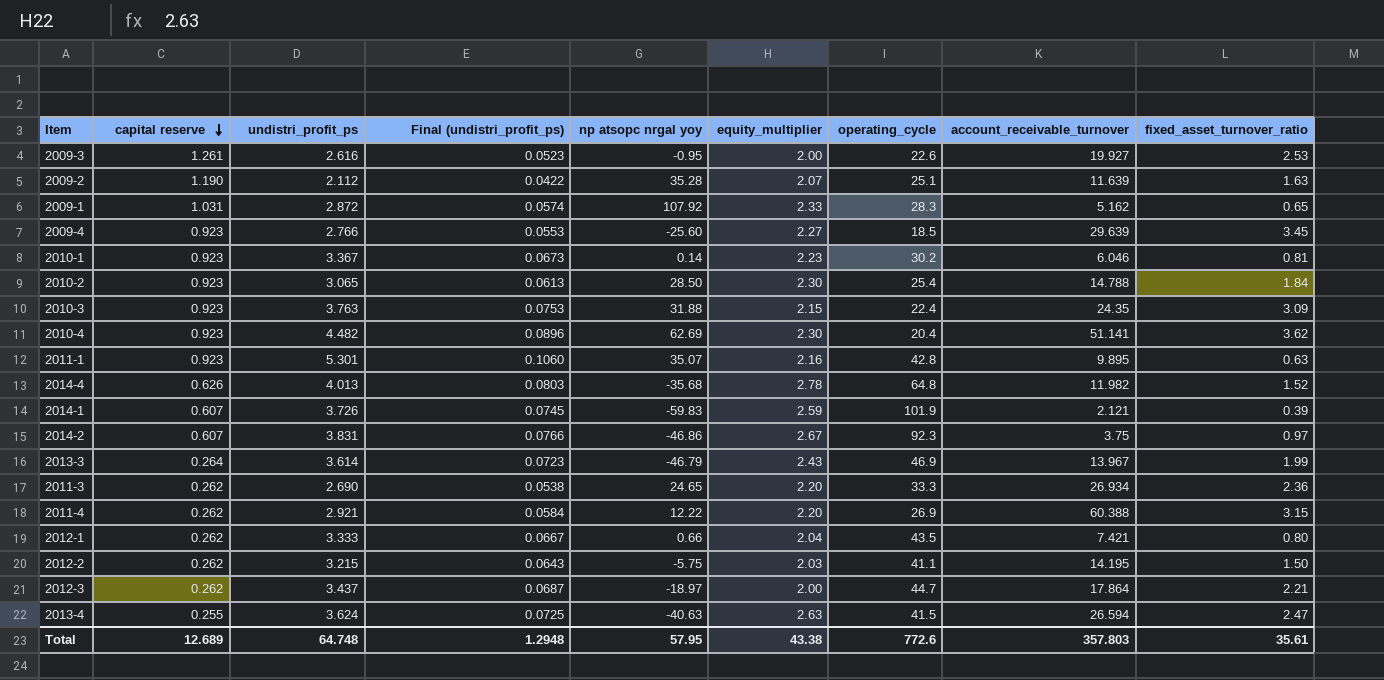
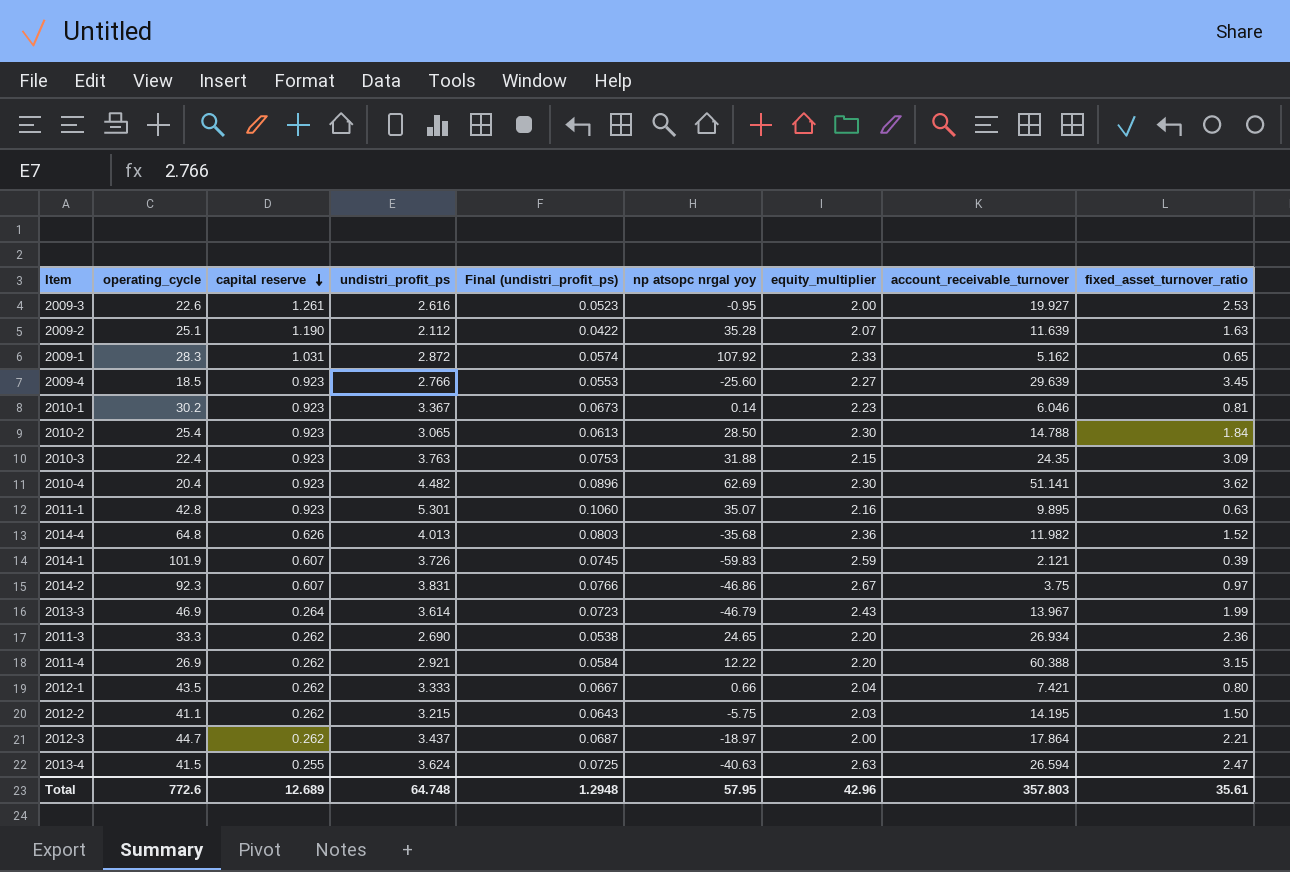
column operating_cycle | position: 7 -> 2
2014-4 | equity_multiplier: 2.78 -> 2.36
Total | equity_multiplier: 43.38 -> 42.96

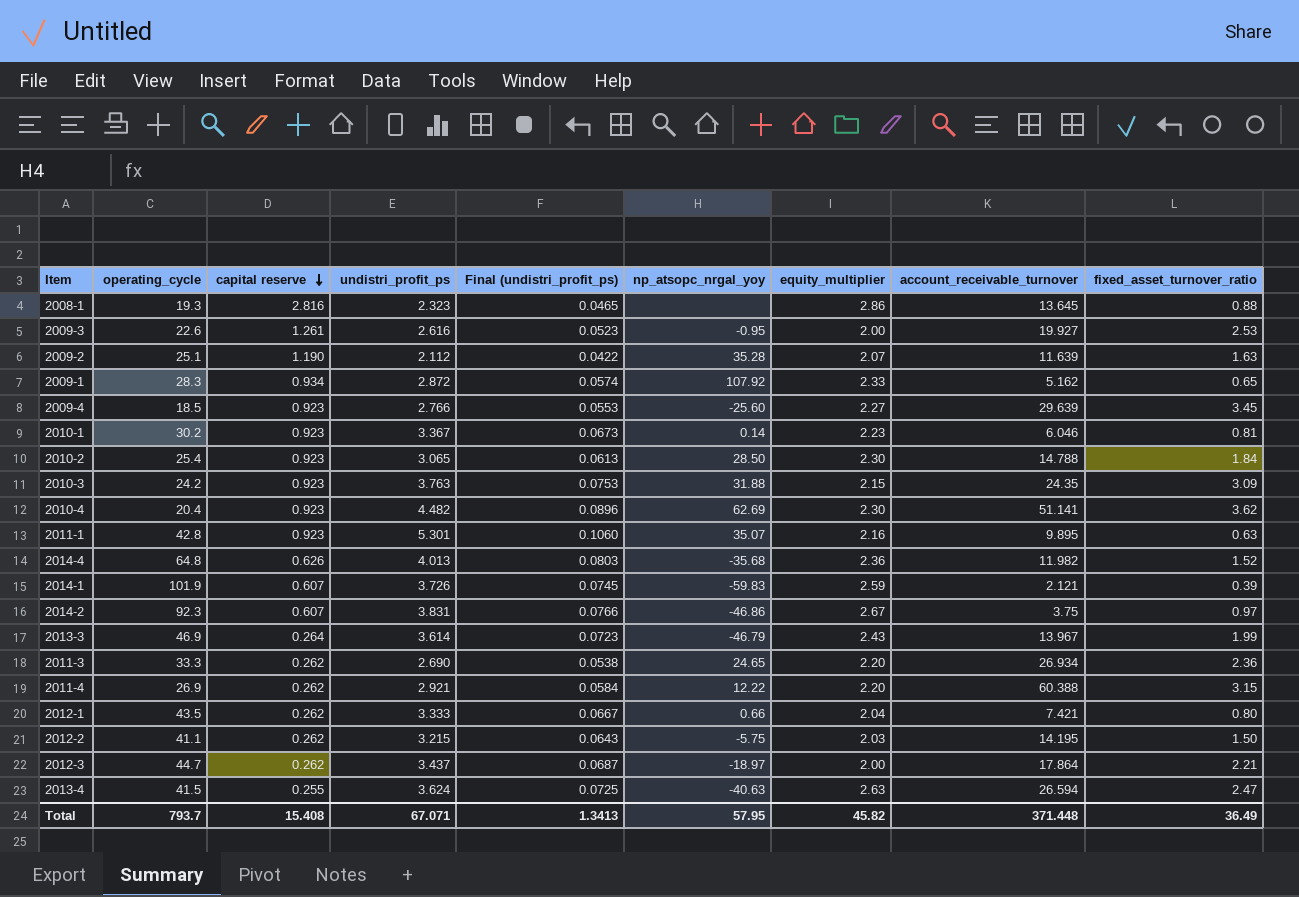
column name: np atsopc nrgal yoy -> np_atsopc_nrgal_yoy
row 2008-1: none -> 19.3 | 2.816 | 2.323 | 0.0465 | none | 2.86 | 13.645 | 0.88
2009-1 | capital reserve: 1.031 -> 0.934
2010-3 | operating_cycle: 22.4 -> 24.2
Total | operating_cycle: 772.6 -> 793.7
Total | capital reserve: 12.689 -> 15.408
Total | undistri_profit_ps: 64.748 -> 67.071
Total | Final (undistri_profit_ps): 1.2948 -> 1.3413
Total | equity_multiplier: 42.96 -> 45.82
Total | account_receivable_turnover: 357.803 -> 371.448
Total | fixed_asset_turnover_ratio: 35.61 -> 36.49

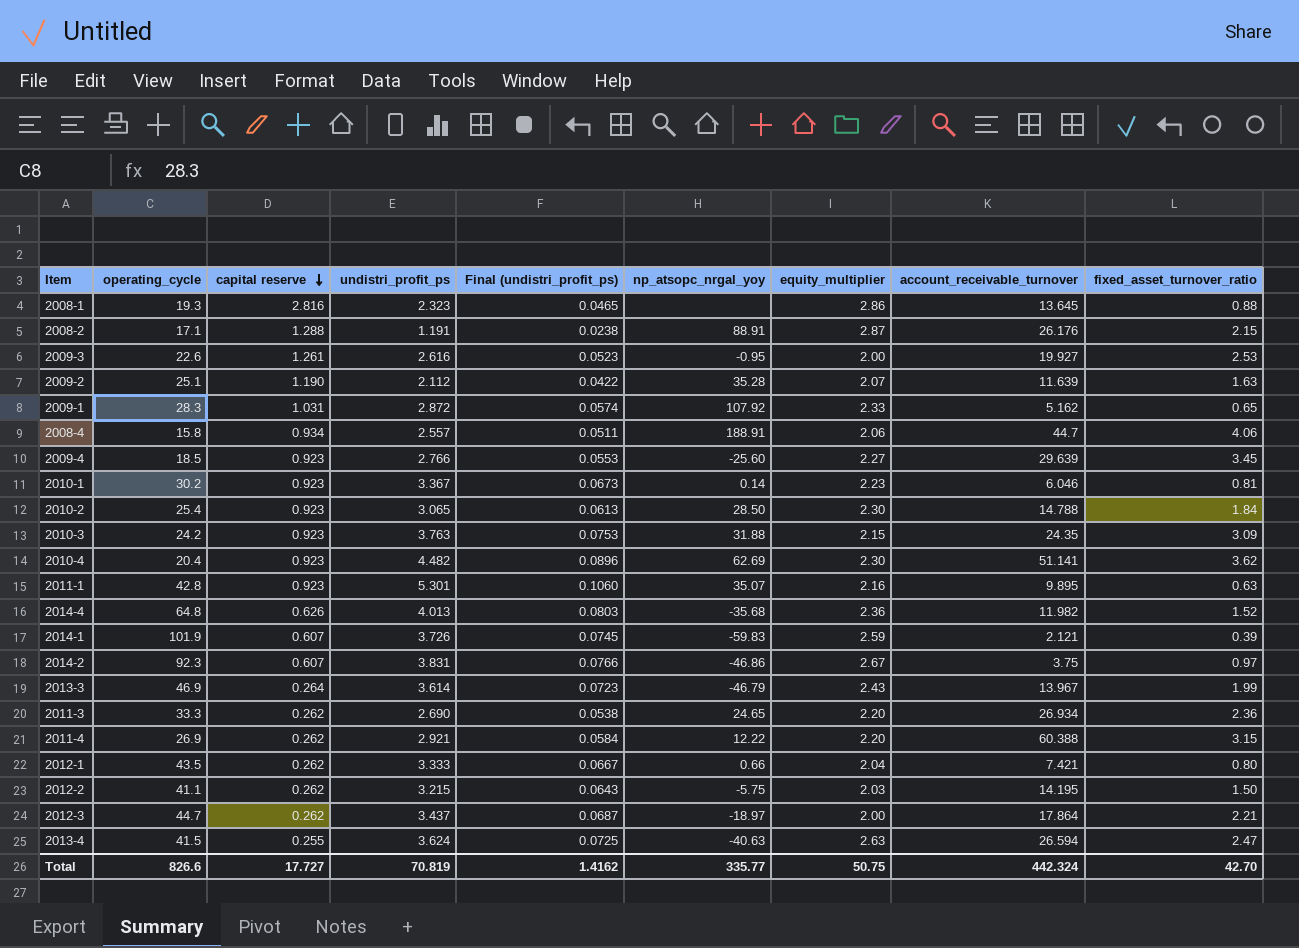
row 2008-2: none -> 17.1 | 1.288 | 1.191 | 0.0238 | 88.91 | 2.87 | 26.176 | 2.15
2009-1 | capital reserve: 0.934 -> 1.031
row 2008-4: none -> 15.8 | 0.934 | 2.557 | 0.0511 | 188.91 | 2.06 | 44.7 | 4.06
Total | operating_cycle: 793.7 -> 826.6
Total | capital reserve: 15.408 -> 17.727
Total | undistri_profit_ps: 67.071 -> 70.819
Total | Final (undistri_profit_ps): 1.3413 -> 1.4162
Total | np_atsopc_nrgal_yoy: 57.95 -> 335.77
Total | equity_multiplier: 45.82 -> 50.75
Total | account_receivable_turnover: 371.448 -> 442.324
Total | fixed_asset_turnover_ratio: 36.49 -> 42.70

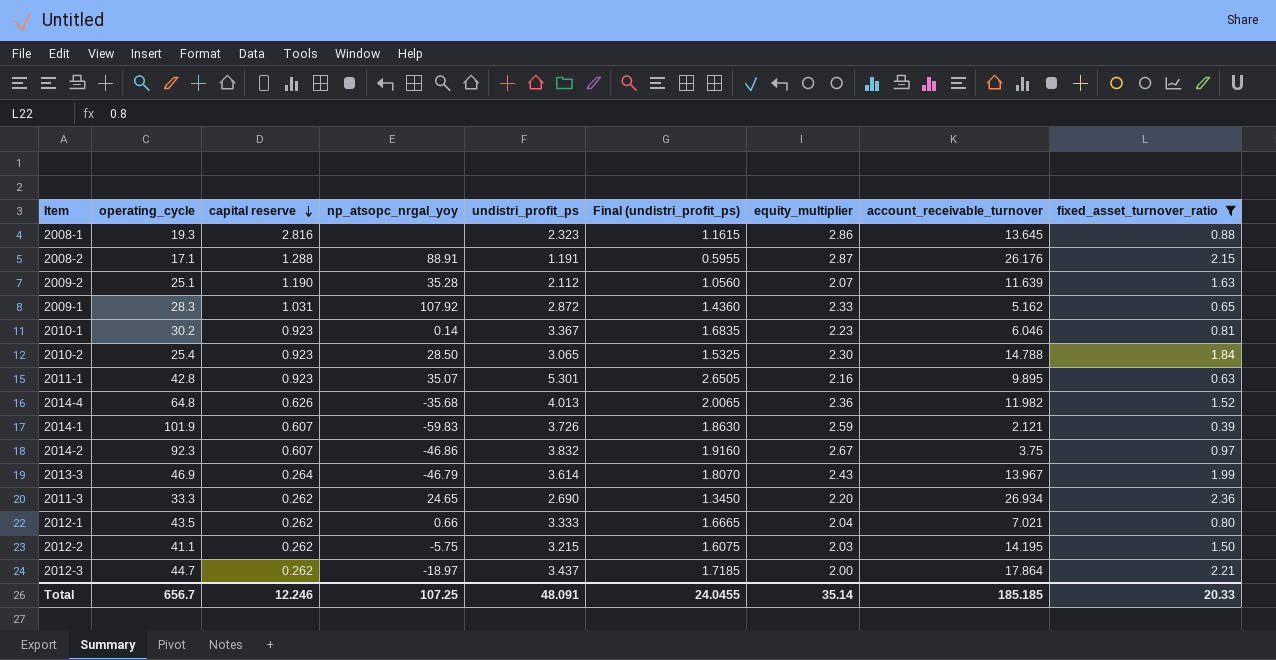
filter: none -> fixed_asset_turnover_ratio <= 2.36
column np_atsopc_nrgal_yoy | position: 6 -> 4
column Final (undistri_profit_ps) | formula: [undistri_profit_ps] * 0.02 -> [undistri_profit_ps] * 0.5
2014-2 | undistri_profit_ps: 3.831 -> 3.832
2012-1 | account_receivable_turnover: 7.421 -> 7.021
Total | operating_cycle: 826.6 -> 656.7
Total | capital reserve: 17.727 -> 12.246
Total | np_atsopc_nrgal_yoy: 335.77 -> 107.25
Total | undistri_profit_ps: 70.819 -> 48.091
Total | Final (undistri_profit_ps): 1.4162 -> 24.0455
Total | equity_multiplier: 50.75 -> 35.14
Total | account_receivable_turnover: 442.324 -> 185.185
Total | fixed_asset_turnover_ratio: 42.70 -> 20.33

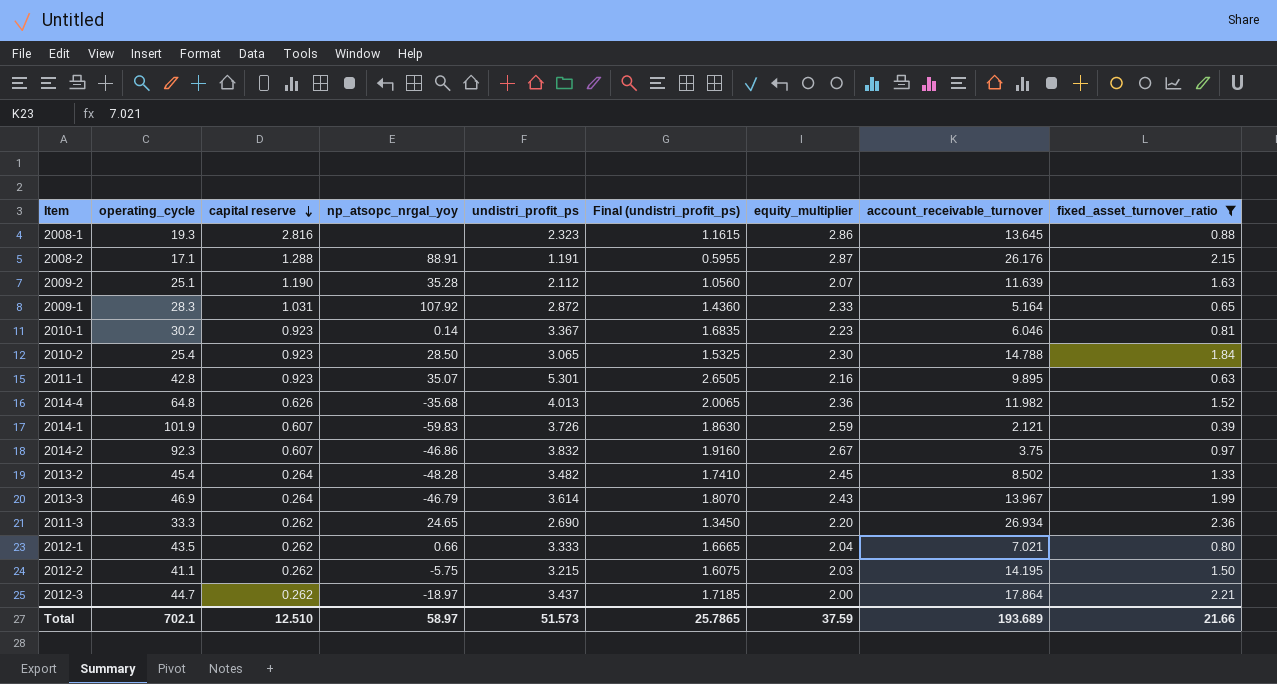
2009-1 | account_receivable_turnover: 5.162 -> 5.164
row 2013-2: none -> 45.4 | 0.264 | -48.28 | 3.482 | 1.7410 | 2.45 | 8.502 | 1.33
Total | operating_cycle: 656.7 -> 702.1
Total | capital reserve: 12.246 -> 12.510
Total | np_atsopc_nrgal_yoy: 107.25 -> 58.97
Total | undistri_profit_ps: 48.091 -> 51.573
Total | Final (undistri_profit_ps): 24.0455 -> 25.7865
Total | equity_multiplier: 35.14 -> 37.59
Total | account_receivable_turnover: 185.185 -> 193.689
Total | fixed_asset_turnover_ratio: 20.33 -> 21.66

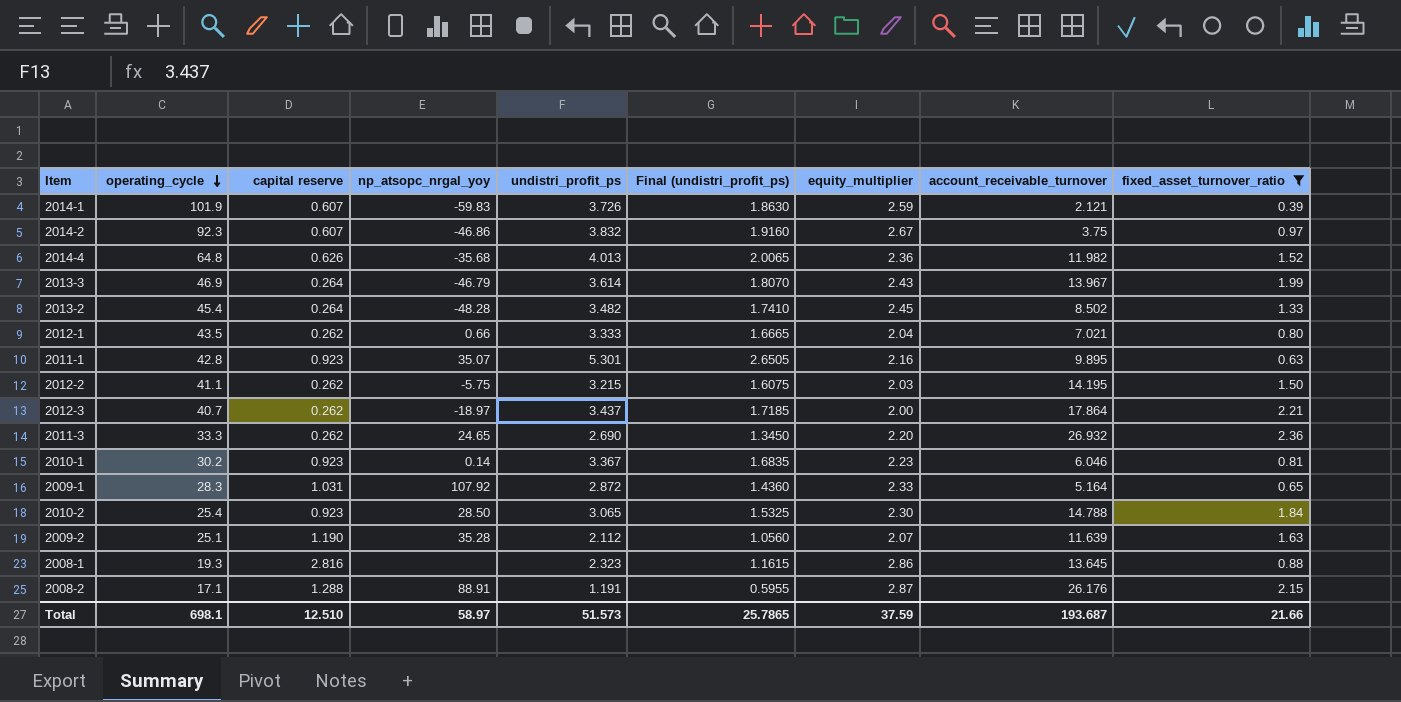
row order: capital reserve descending -> operating_cycle descending
2012-3 | operating_cycle: 44.7 -> 40.7
2011-3 | account_receivable_turnover: 26.934 -> 26.932
Total | operating_cycle: 702.1 -> 698.1
Total | account_receivable_turnover: 193.689 -> 193.687

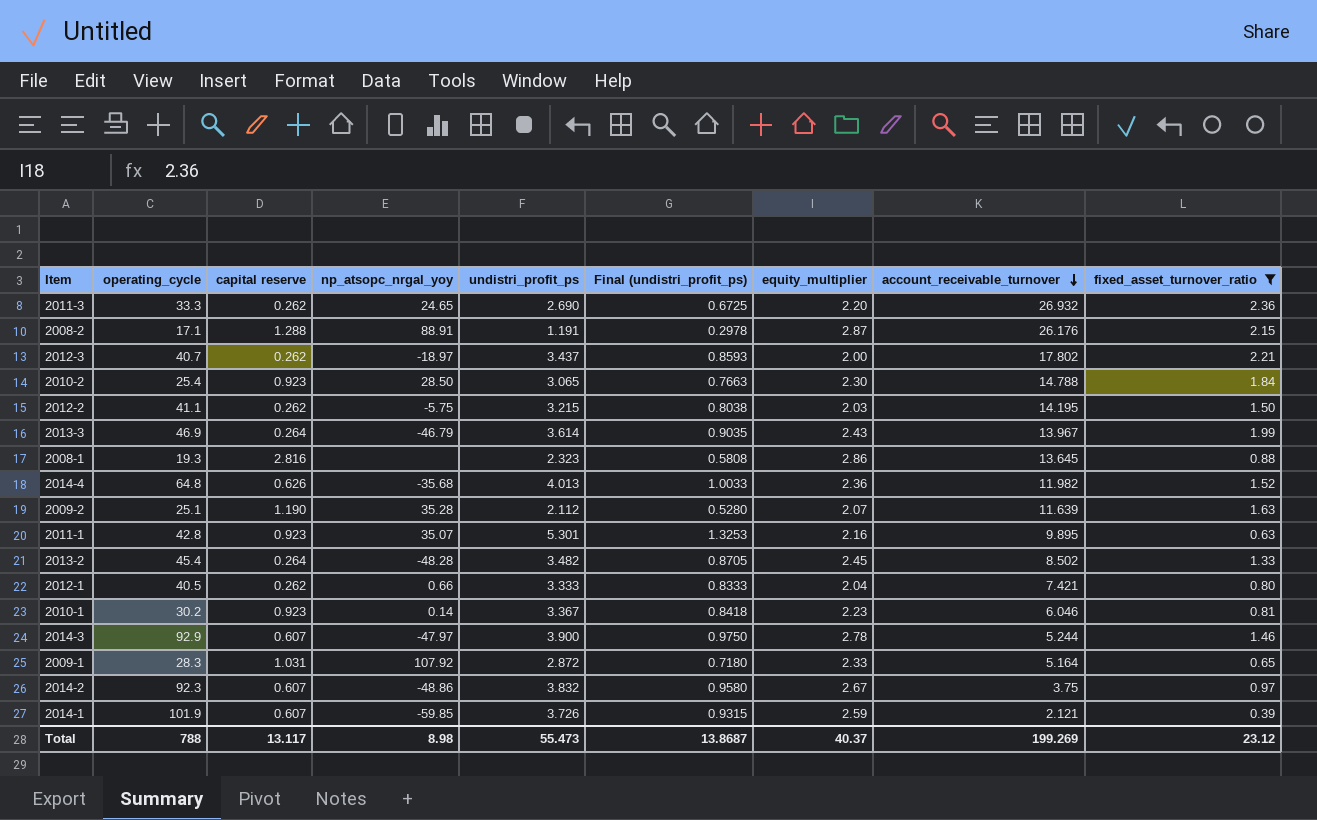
row order: operating_cycle descending -> account_receivable_turnover descending
column Final (undistri_profit_ps) | formula: [undistri_profit_ps] * 0.5 -> [undistri_profit_ps] * 0.25
2012-3 | account_receivable_turnover: 17.864 -> 17.802
2012-1 | operating_cycle: 43.5 -> 40.5
2012-1 | account_receivable_turnover: 7.021 -> 7.421
row 2014-3: none -> 92.9 | 0.607 | -47.97 | 3.900 | 0.9750 | 2.78 | 5.244 | 1.46
2014-2 | np_atsopc_nrgal_yoy: -46.86 -> -48.86
2014-1 | np_atsopc_nrgal_yoy: -59.83 -> -59.85
Total | operating_cycle: 698.1 -> 788
Total | capital reserve: 12.510 -> 13.117
Total | np_atsopc_nrgal_yoy: 58.97 -> 8.98
Total | undistri_profit_ps: 51.573 -> 55.473
Total | Final (undistri_profit_ps): 25.7865 -> 13.8687
Total | equity_multiplier: 37.59 -> 40.37
Total | account_receivable_turnover: 193.687 -> 199.269
Total | fixed_asset_turnover_ratio: 21.66 -> 23.12

